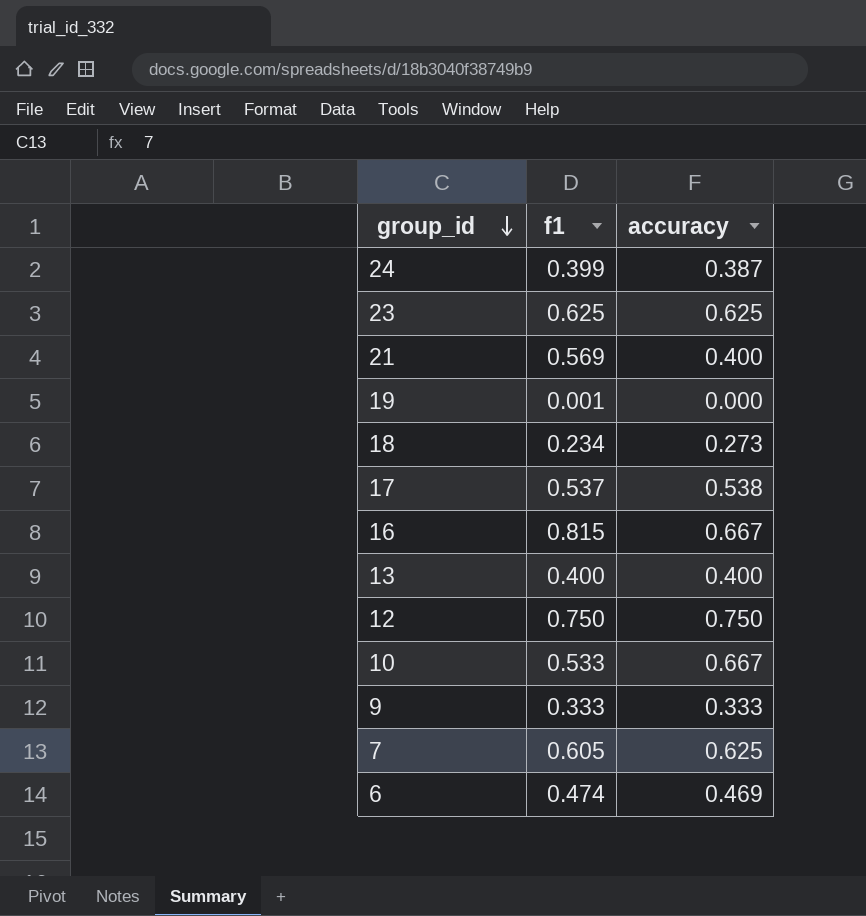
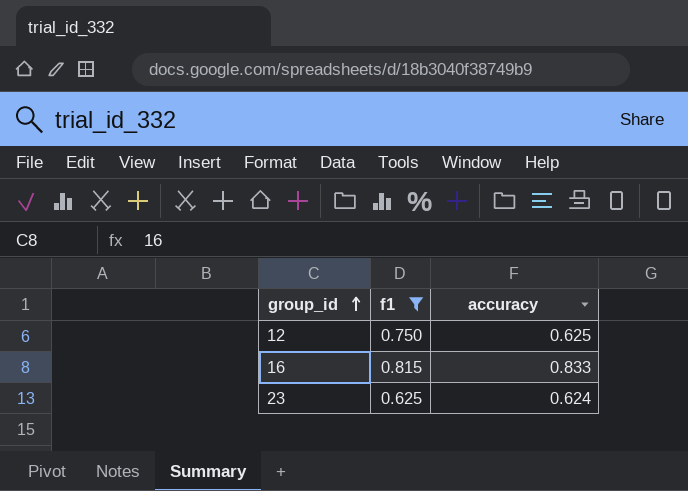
filter: none -> f1 >= 0.625
row order: group_id descending -> group_id ascending
12 | accuracy: 0.750 -> 0.625
16 | accuracy: 0.667 -> 0.833
23 | accuracy: 0.625 -> 0.624

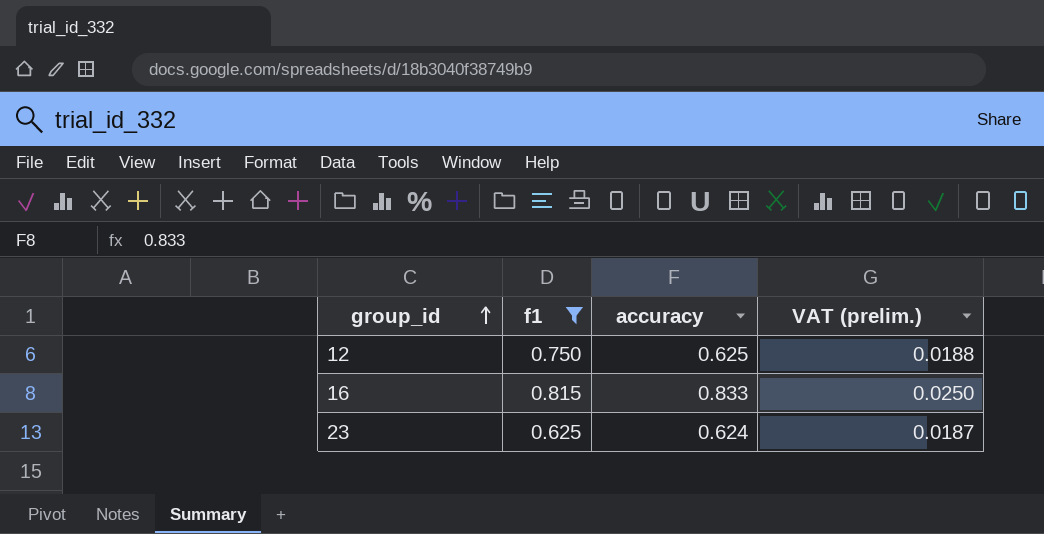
column VAT (prelim.) | formula: none -> [accuracy] * 0.03

